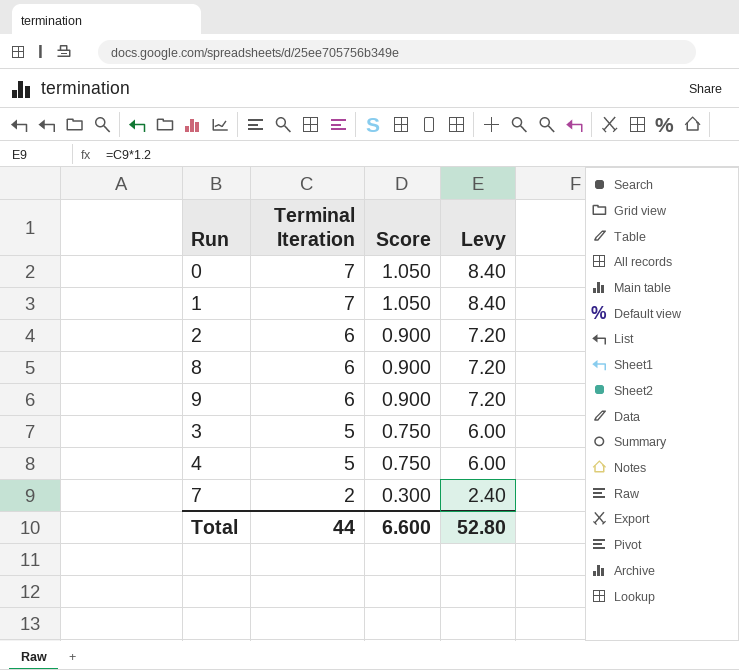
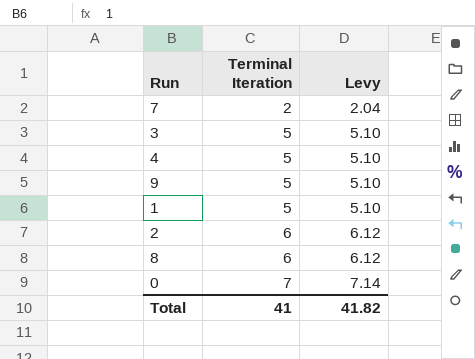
row order: Terminal Iteration descending -> Terminal Iteration ascending
column Score | formula: [Terminal Iteration] * 0.15 -> none
column Levy | formula: [Terminal Iteration] * 1.2 -> [Terminal Iteration] * 1.02
9 | Terminal Iteration: 6 -> 5
1 | Terminal Iteration: 7 -> 5
Total | Terminal Iteration: 44 -> 41
Total | Levy: 52.80 -> 41.82

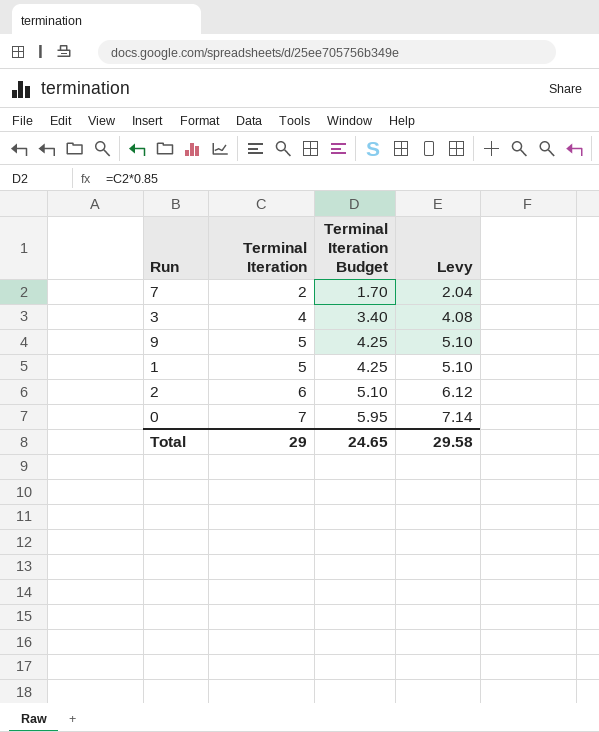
column Terminal Iteration Budget | formula: none -> [Terminal Iteration] * 0.85
row 4: 5 | 5.10 -> none
row 8: 6 | 6.12 -> none
3 | Terminal Iteration: 5 -> 4
3 | Levy: 5.10 -> 4.08
Total | Terminal Iteration: 41 -> 29
Total | Levy: 41.82 -> 29.58

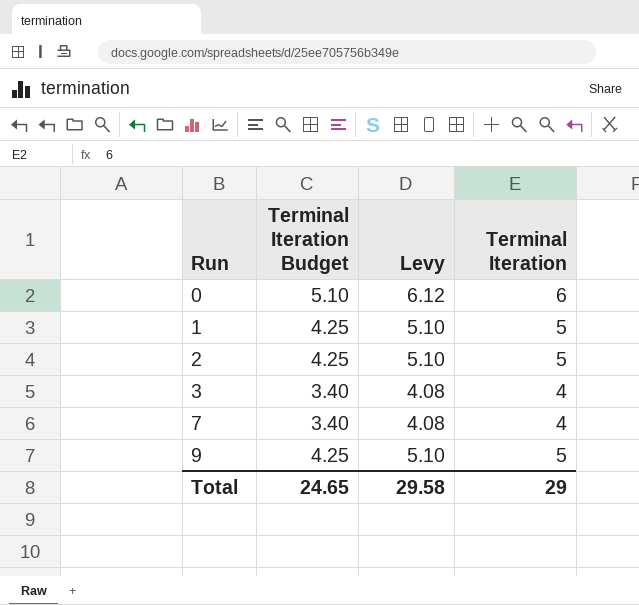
row order: Terminal Iteration ascending -> Run ascending
column Terminal Iteration | position: 2 -> 4
0 | Terminal Iteration Budget: 5.95 -> 5.10
0 | Levy: 7.14 -> 6.12
0 | Terminal Iteration: 7 -> 6
2 | Terminal Iteration Budget: 5.10 -> 4.25
2 | Levy: 6.12 -> 5.10
2 | Terminal Iteration: 6 -> 5
7 | Terminal Iteration Budget: 1.70 -> 3.40
7 | Levy: 2.04 -> 4.08
7 | Terminal Iteration: 2 -> 4

